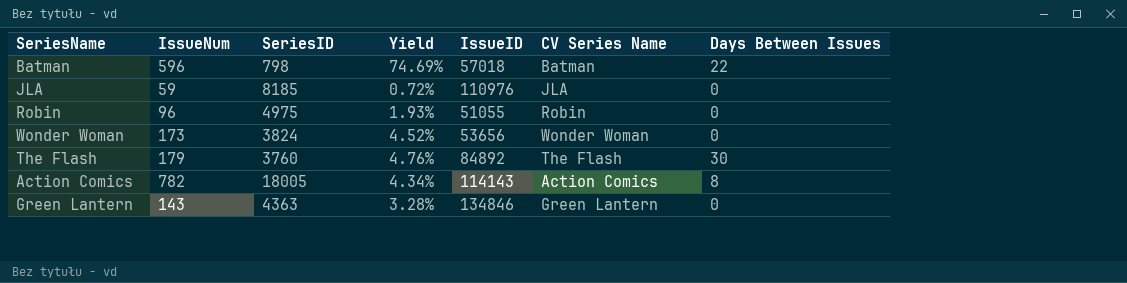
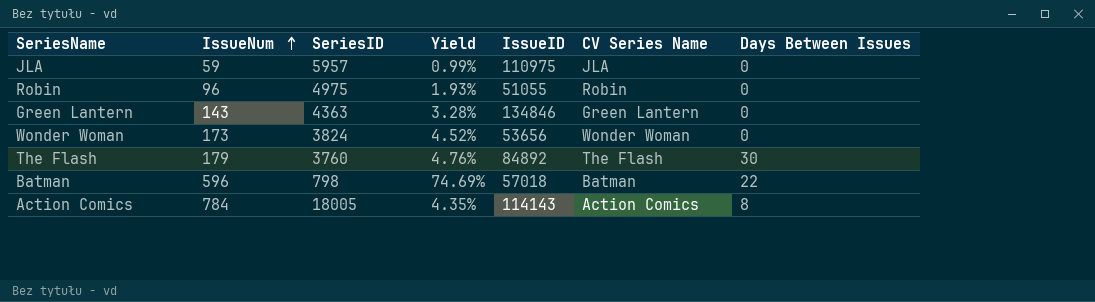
row order: none -> IssueNum ascending
JLA | SeriesID: 8185 -> 5957
JLA | Yield: 0.72% -> 0.99%
JLA | IssueID: 110976 -> 110975
Action Comics | IssueNum: 782 -> 784
Action Comics | Yield: 4.34% -> 4.35%

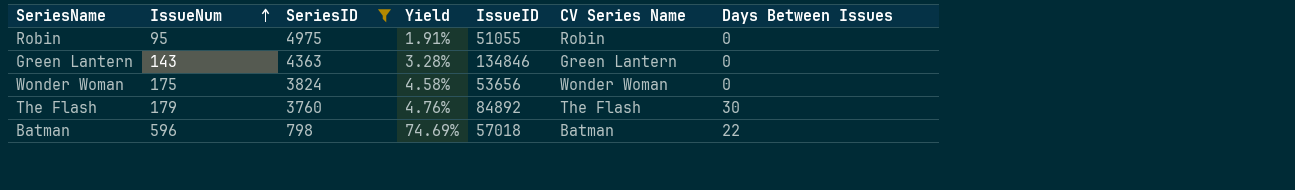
filter: none -> SeriesID <= 4975
Robin | IssueNum: 96 -> 95
Robin | Yield: 1.93% -> 1.91%
Wonder Woman | IssueNum: 173 -> 175
Wonder Woman | Yield: 4.52% -> 4.58%

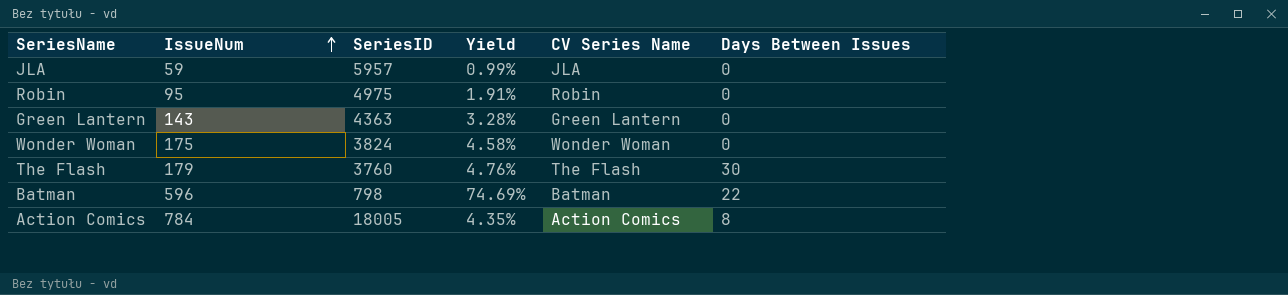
filter: SeriesID <= 4975 -> none
column IssueID | position: 5 -> none

